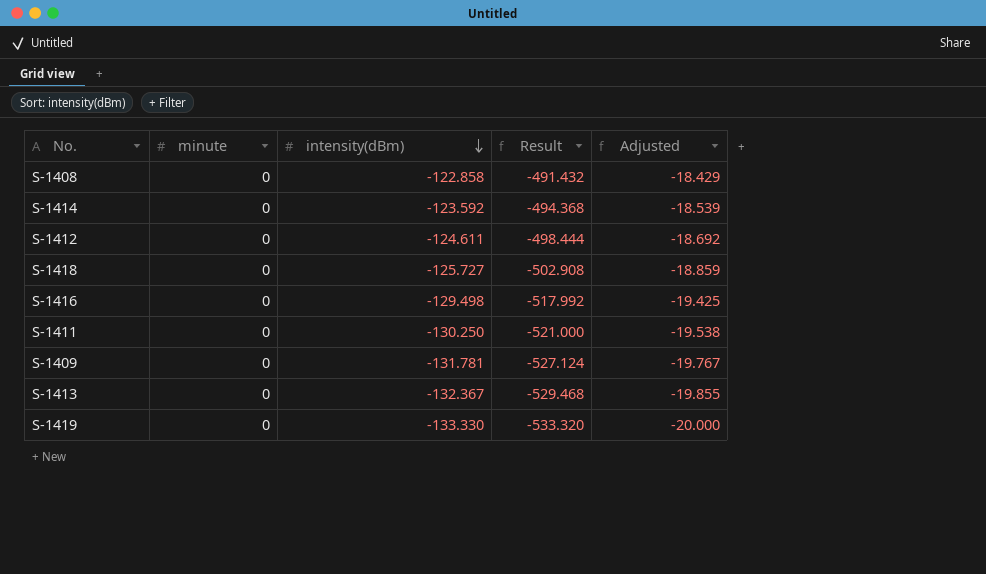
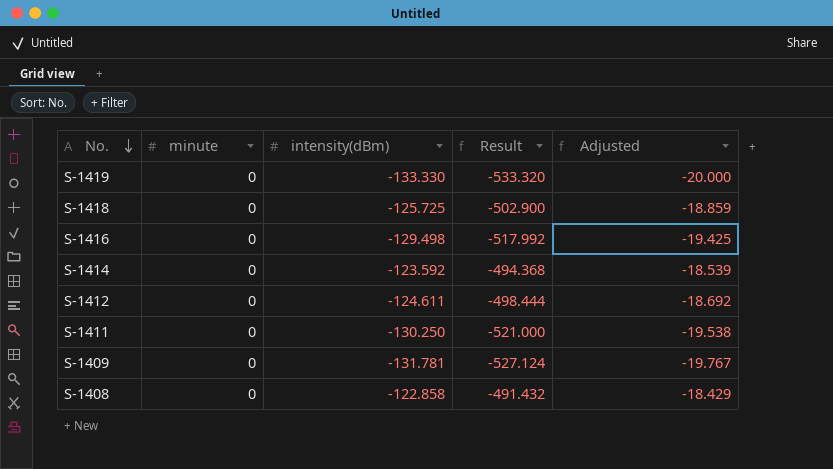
row order: intensity(dBm) descending -> No. descending
row S-1413: 0 | -132.367 | -529.468 | -19.855 -> none
S-1418 | intensity(dBm): -125.727 -> -125.725
S-1418 | Result: -502.908 -> -502.900

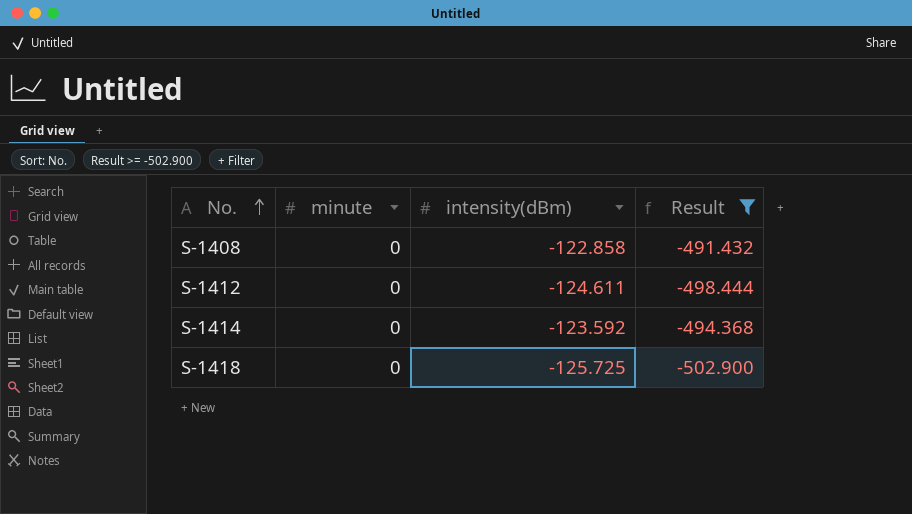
filter: none -> Result >= -502.900
row order: No. descending -> No. ascending
column Adjusted | formula: [intensity(dBm)] * 0.15 -> none

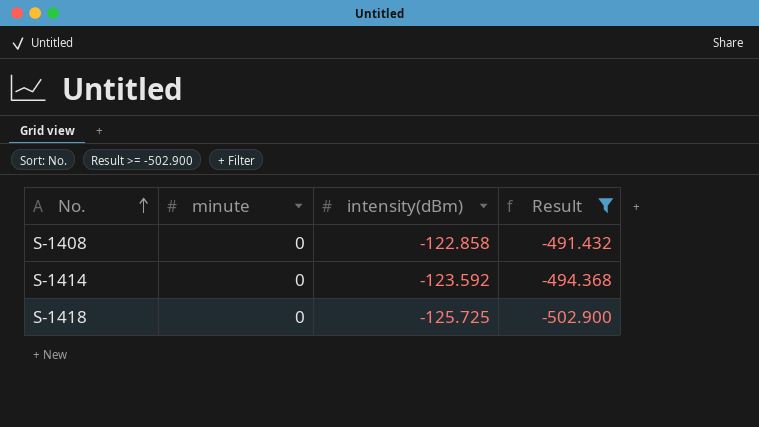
row S-1412: 0 | -124.611 | -498.444 -> none

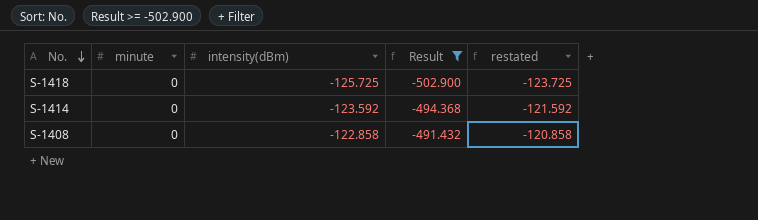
row order: No. ascending -> No. descending
column restated | formula: none -> [intensity(dBm)] + 2

